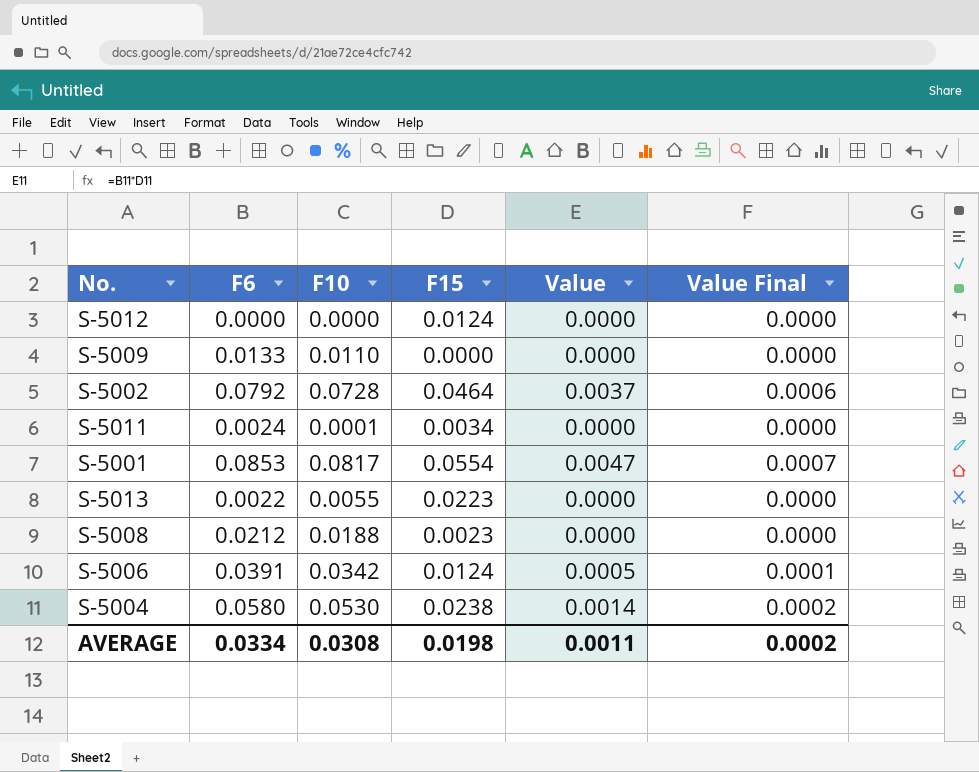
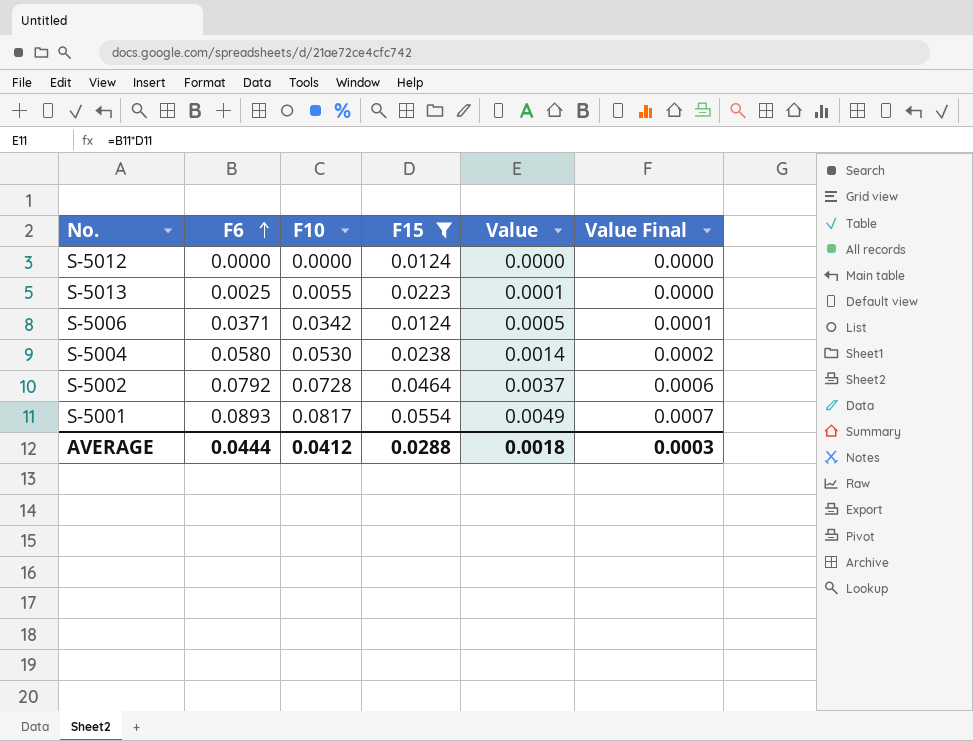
filter: none -> F15 >= 0.0124
row order: none -> F6 ascending
S-5013 | F6: 0.0022 -> 0.0025
S-5013 | Value: 0.0000 -> 0.0001
S-5006 | F6: 0.0391 -> 0.0371
S-5001 | F6: 0.0853 -> 0.0893
S-5001 | Value: 0.0047 -> 0.0049
AVERAGE | F6: 0.0334 -> 0.0444
AVERAGE | F10: 0.0308 -> 0.0412
AVERAGE | F15: 0.0198 -> 0.0288
AVERAGE | Value: 0.0011 -> 0.0018
AVERAGE | Value Final: 0.0002 -> 0.0003

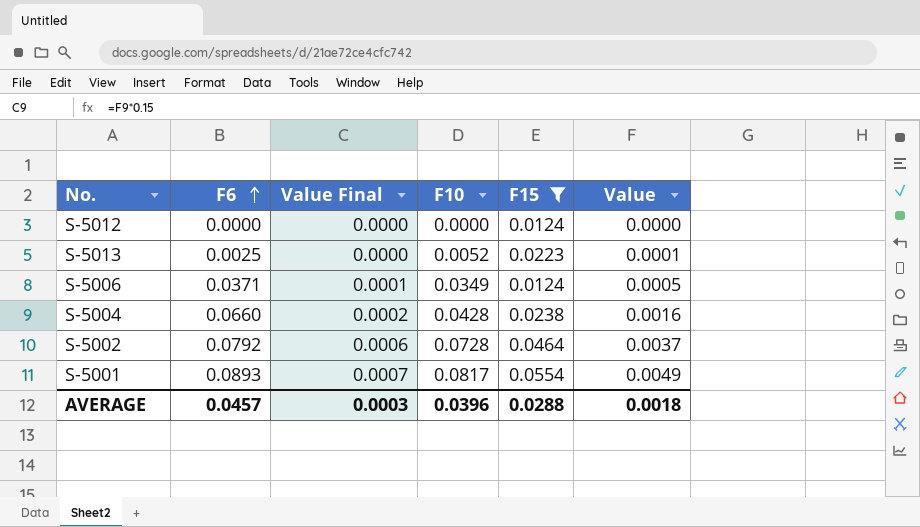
column Value Final | position: 6 -> 3
S-5013 | F10: 0.0055 -> 0.0052
S-5006 | F10: 0.0342 -> 0.0349
S-5004 | F6: 0.0580 -> 0.0660
S-5004 | F10: 0.0530 -> 0.0428
S-5004 | Value: 0.0014 -> 0.0016
AVERAGE | F6: 0.0444 -> 0.0457
AVERAGE | F10: 0.0412 -> 0.0396

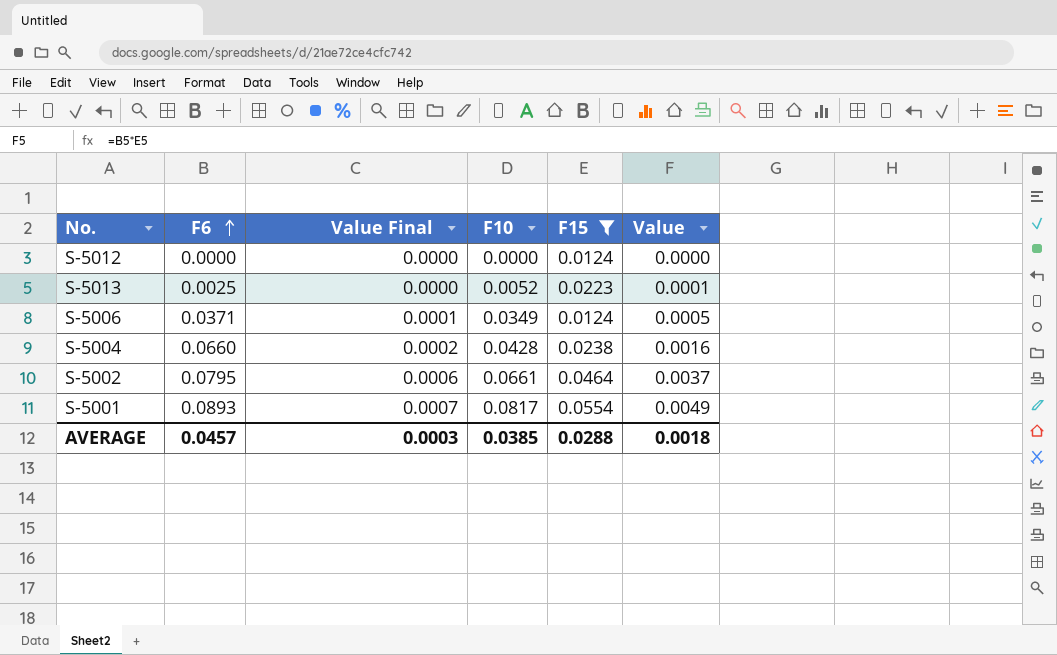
S-5002 | F6: 0.0792 -> 0.0795
S-5002 | F10: 0.0728 -> 0.0661
AVERAGE | F10: 0.0396 -> 0.0385

